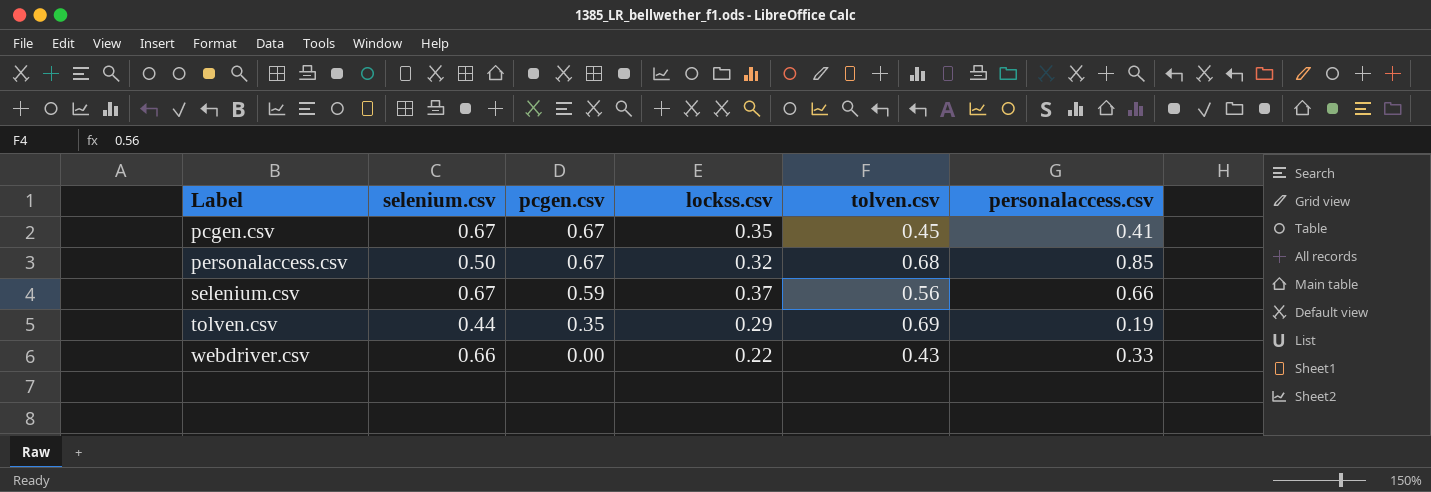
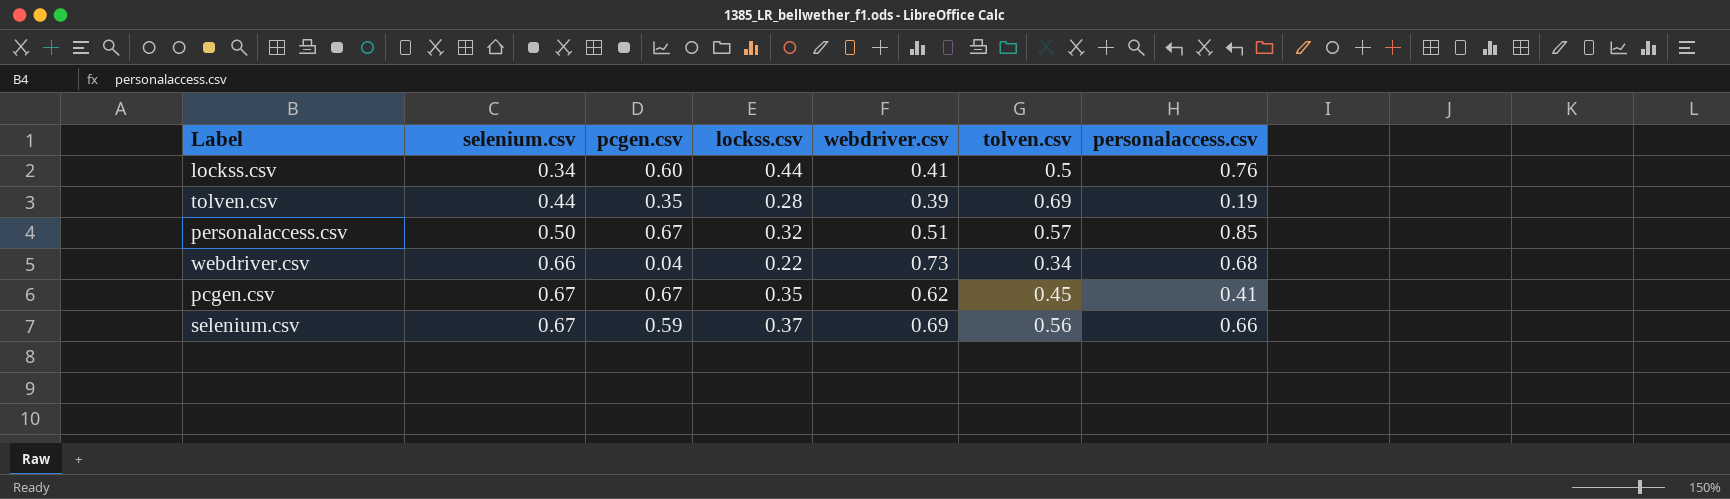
row order: Label ascending -> selenium.csv ascending
column webdriver.csv | position: none -> 5
row lockss.csv: none -> 0.34 | 0.60 | 0.44 | 0.41 | 0.5 | 0.76
tolven.csv | lockss.csv: 0.29 -> 0.28
personalaccess.csv | tolven.csv: 0.68 -> 0.57
webdriver.csv | pcgen.csv: 0.00 -> 0.04
webdriver.csv | tolven.csv: 0.43 -> 0.34
webdriver.csv | personalaccess.csv: 0.33 -> 0.68

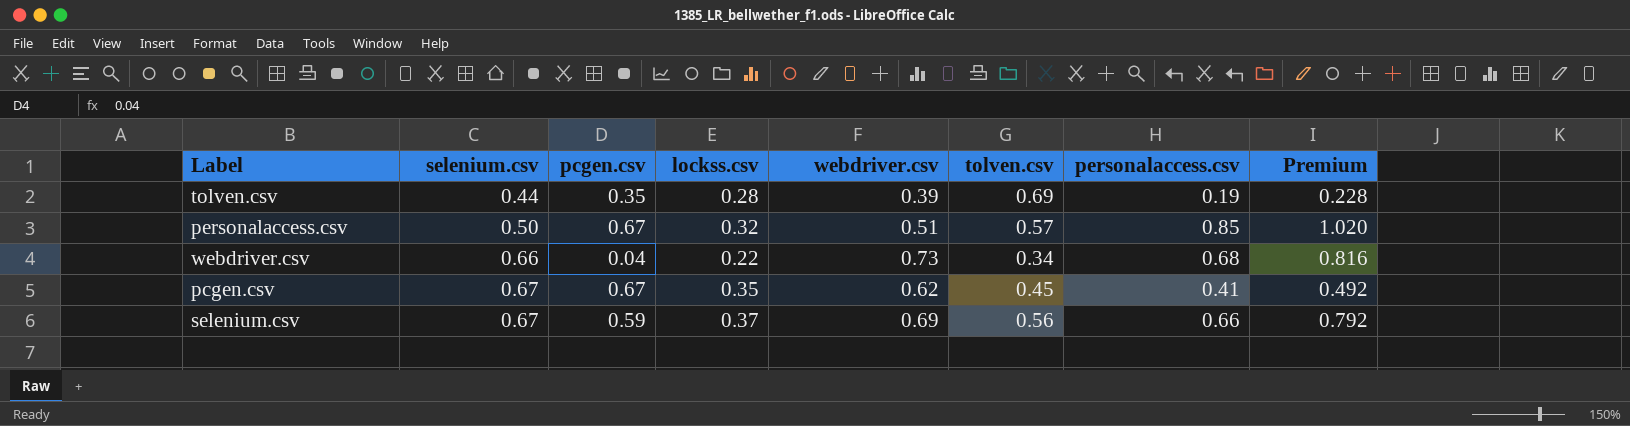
column Premium | formula: none -> [personalaccess.csv] * 1.2
row lockss.csv: 0.34 | 0.60 | 0.44 | 0.41 | 0.5 | 0.76 -> none

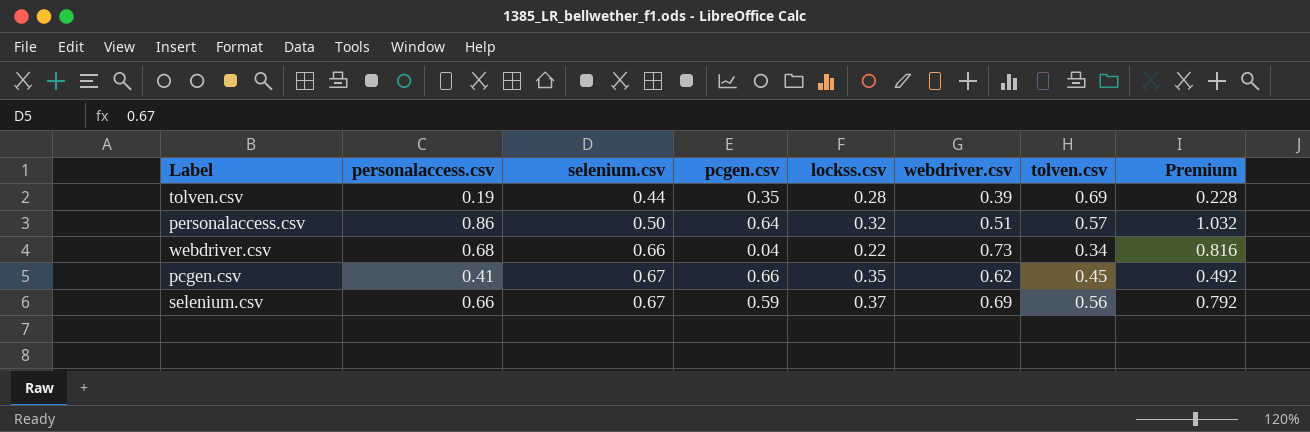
column personalaccess.csv | position: 7 -> 2
personalaccess.csv | personalaccess.csv: 0.85 -> 0.86
personalaccess.csv | pcgen.csv: 0.67 -> 0.64
personalaccess.csv | Premium: 1.020 -> 1.032
pcgen.csv | pcgen.csv: 0.67 -> 0.66

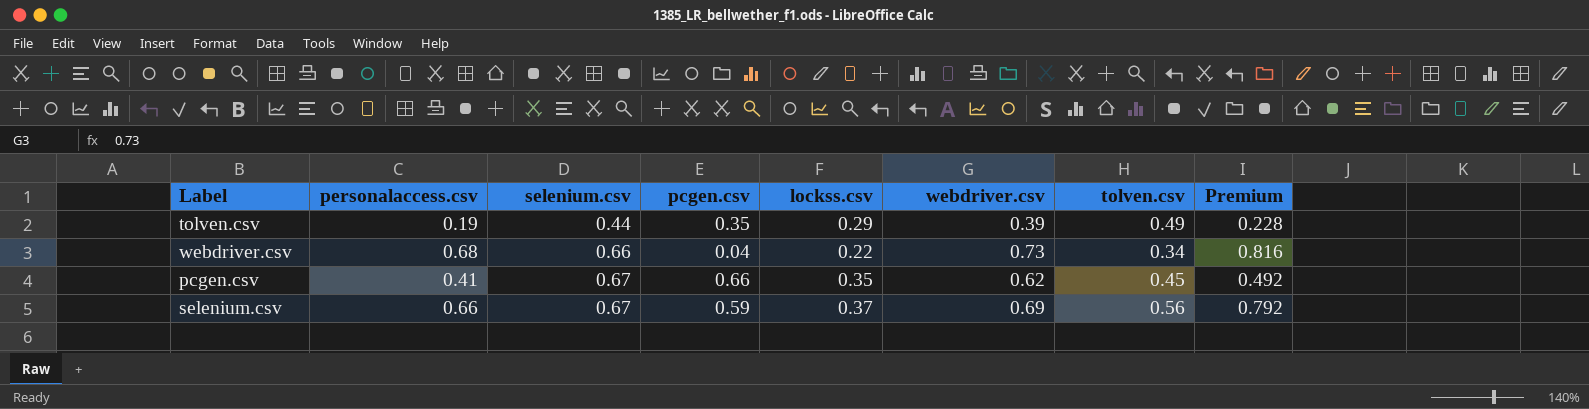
row personalaccess.csv: 0.86 | 0.50 | 0.64 | 0.32 | 0.51 | 0.57 | 1.032 -> none
tolven.csv | lockss.csv: 0.28 -> 0.29
tolven.csv | tolven.csv: 0.69 -> 0.49

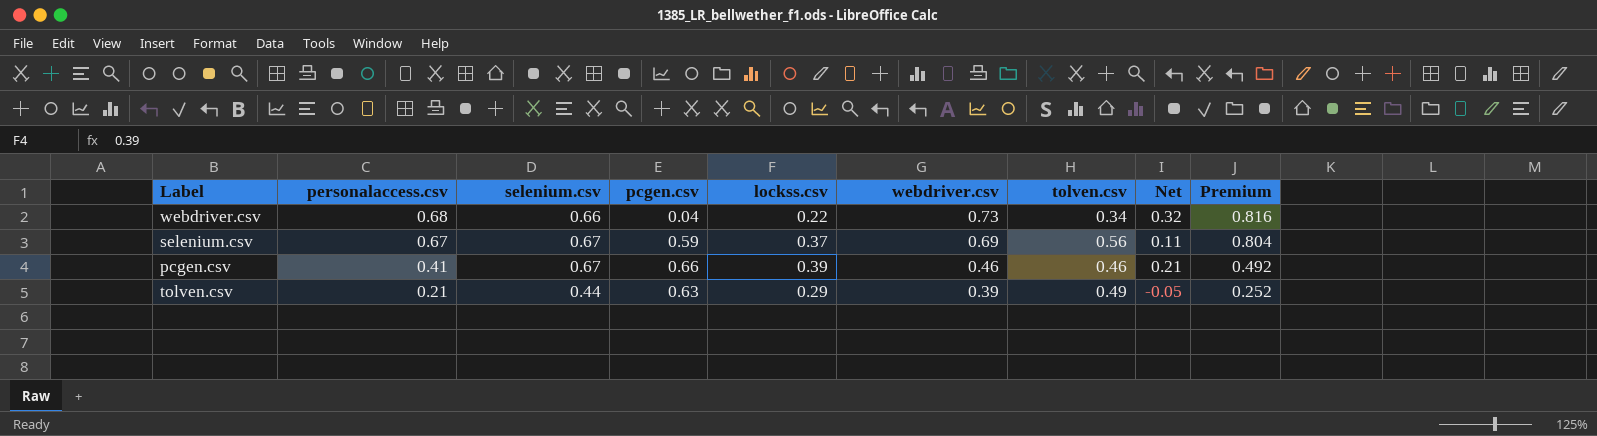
row order: selenium.csv ascending -> personalaccess.csv descending
column Net | formula: none -> [selenium.csv] - [tolven.csv]
selenium.csv | personalaccess.csv: 0.66 -> 0.67
selenium.csv | Premium: 0.792 -> 0.804
pcgen.csv | lockss.csv: 0.35 -> 0.39
pcgen.csv | webdriver.csv: 0.62 -> 0.46
pcgen.csv | tolven.csv: 0.45 -> 0.46
tolven.csv | personalaccess.csv: 0.19 -> 0.21
tolven.csv | pcgen.csv: 0.35 -> 0.63
tolven.csv | Premium: 0.228 -> 0.252

